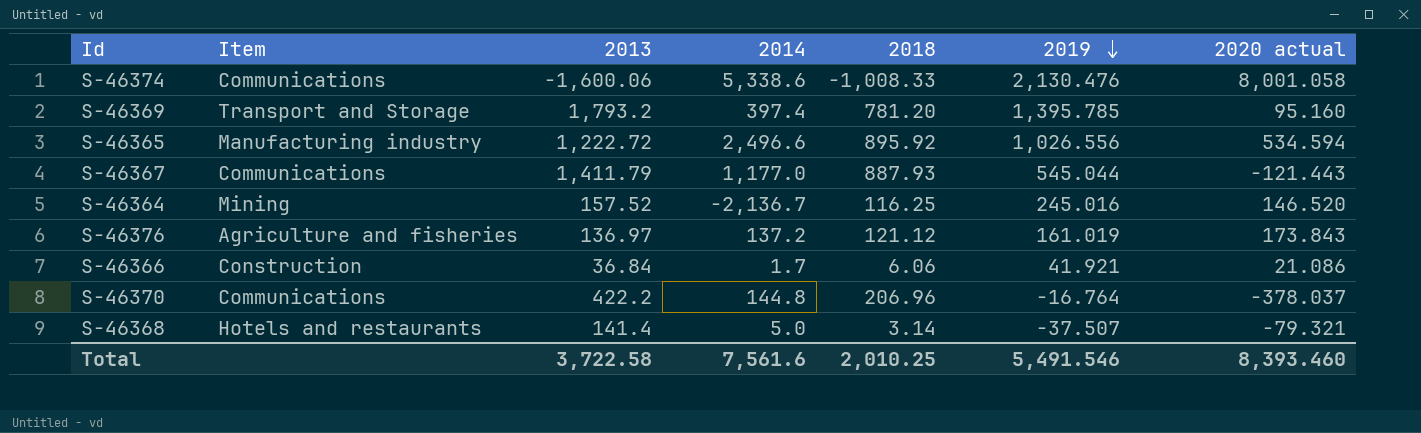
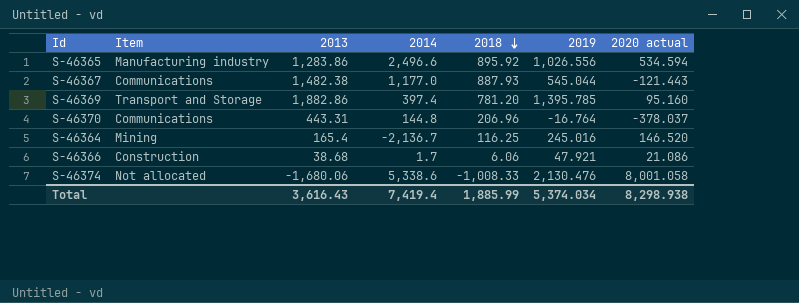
row order: 2019 descending -> 2018 descending
row S-46376: Agriculture and fisheries | 136.97 | 137.2 | 121.12 | 161.019 | 173.843 -> none
row S-46368: Hotels and restaurants | 141.4 | 5.0 | 3.14 | -37.507 | -79.321 -> none
S-46365 | 2013: 1,222.72 -> 1,283.86
S-46367 | 2013: 1,411.79 -> 1,482.38
S-46369 | 2013: 1,793.2 -> 1,882.86
S-46370 | 2013: 422.2 -> 443.31
S-46364 | 2013: 157.52 -> 165.4
S-46366 | 2013: 36.84 -> 38.68
S-46366 | 2019: 41.921 -> 47.921
S-46374 | Item: Communications -> Not allocated
S-46374 | 2013: -1,600.06 -> -1,680.06
Total | 2013: 3,722.58 -> 3,616.43
Total | 2014: 7,561.6 -> 7,419.4
Total | 2018: 2,010.25 -> 1,885.99
Total | 2019: 5,491.546 -> 5,374.034
Total | 2020 actual: 8,393.460 -> 8,298.938

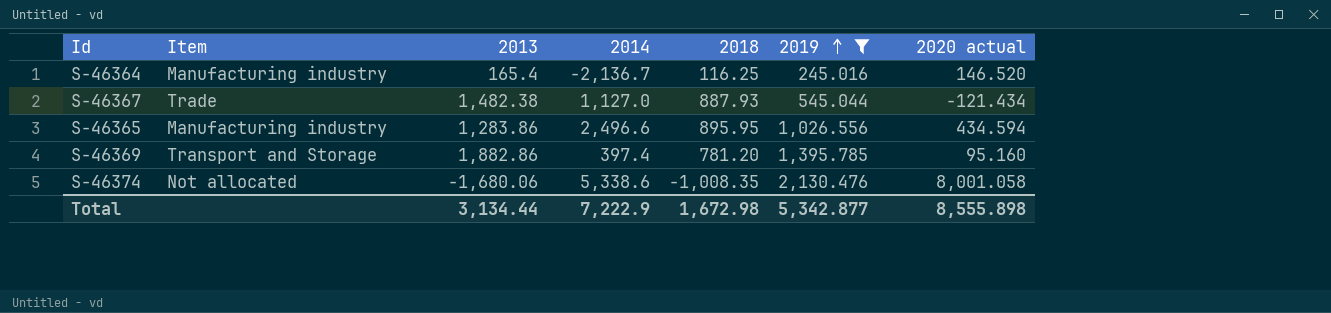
filter: none -> 2019 >= 245.016
row order: 2018 descending -> 2019 ascending
S-46364 | Item: Mining -> Manufacturing industry
S-46367 | Item: Communications -> Trade
S-46367 | 2014: 1,177.0 -> 1,127.0
S-46367 | 2020 actual: -121.443 -> -121.434
S-46365 | 2018: 895.92 -> 895.95
S-46365 | 2020 actual: 534.594 -> 434.594
S-46374 | 2018: -1,008.33 -> -1,008.35
Total | 2013: 3,616.43 -> 3,134.44
Total | 2014: 7,419.4 -> 7,222.9
Total | 2018: 1,885.99 -> 1,672.98
Total | 2019: 5,374.034 -> 5,342.877
Total | 2020 actual: 8,298.938 -> 8,555.898

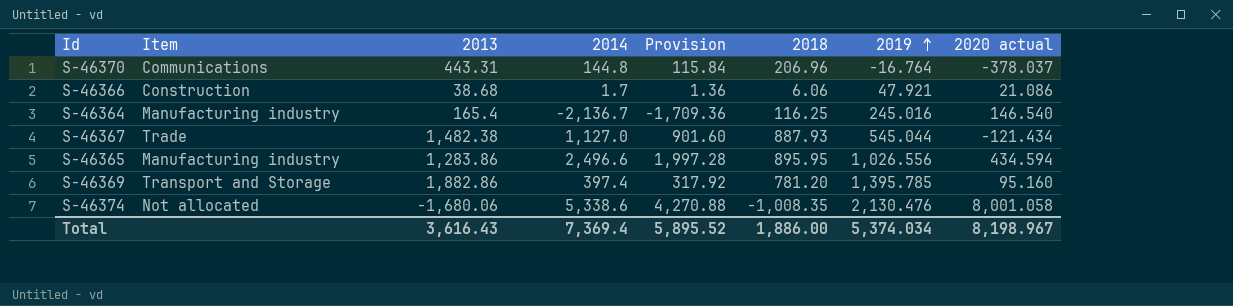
filter: 2019 >= 245.016 -> none
column Provision | formula: none -> [2014] * 0.8
S-46364 | 2020 actual: 146.520 -> 146.540
Total | 2013: 3,134.44 -> 3,616.43
Total | 2014: 7,222.9 -> 7,369.4
Total | 2018: 1,672.98 -> 1,886.00
Total | 2019: 5,342.877 -> 5,374.034
Total | 2020 actual: 8,555.898 -> 8,198.967

